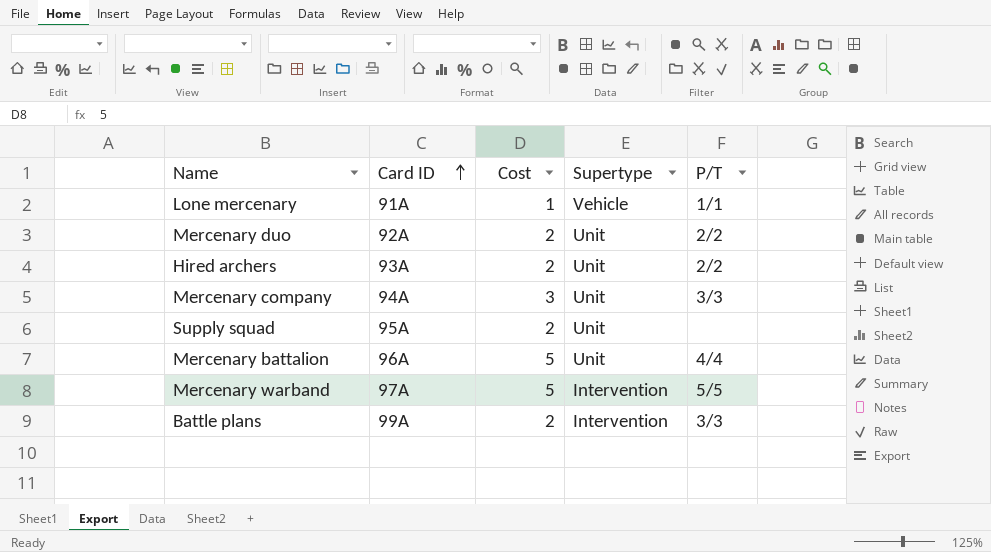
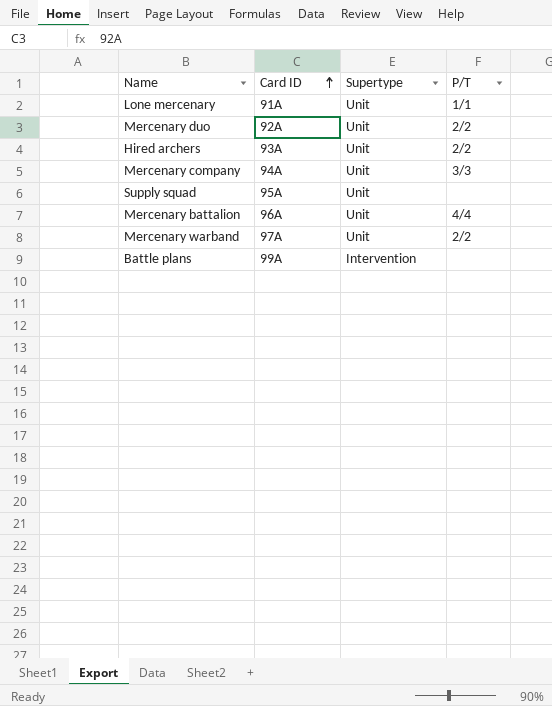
column Cost | position: 3 -> none
Lone mercenary | Supertype: Vehicle -> Unit
Mercenary warband | Supertype: Intervention -> Unit
Mercenary warband | P/T: 5/5 -> 2/2
Battle plans | P/T: 3/3 -> none

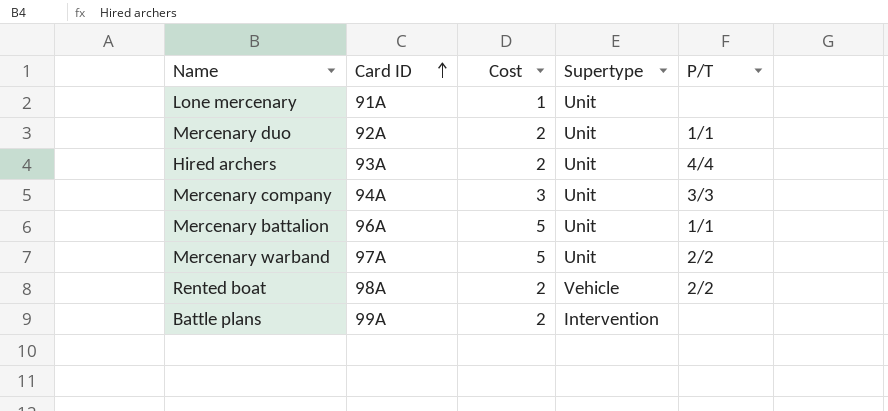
column Cost | position: none -> 3
row Supply squad: 95A | Unit | none -> none
Lone mercenary | P/T: 1/1 -> none
Mercenary duo | P/T: 2/2 -> 1/1
Hired archers | P/T: 2/2 -> 4/4
Mercenary battalion | P/T: 4/4 -> 1/1
row Rented boat: none -> 98A | 2 | Vehicle | 2/2

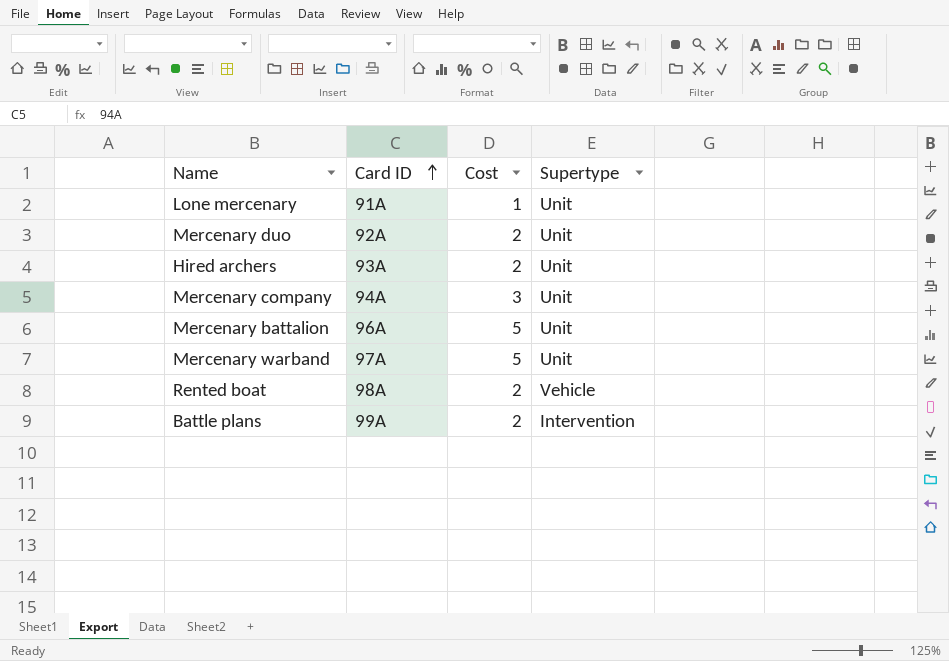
column P/T | position: 5 -> none

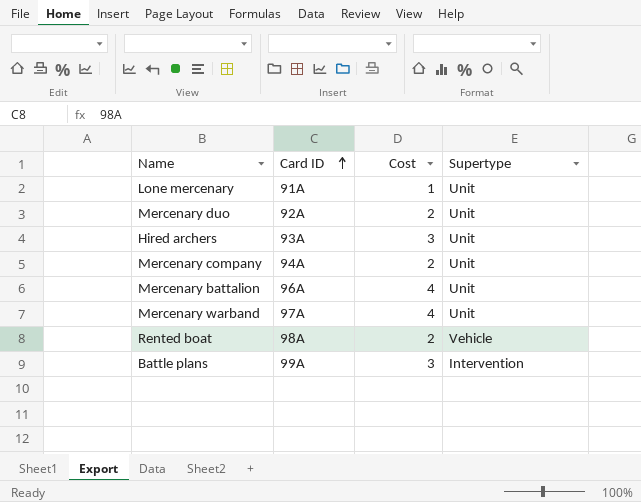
Hired archers | Cost: 2 -> 3
Mercenary company | Cost: 3 -> 2
Mercenary battalion | Cost: 5 -> 4
Mercenary warband | Cost: 5 -> 4
Battle plans | Cost: 2 -> 3

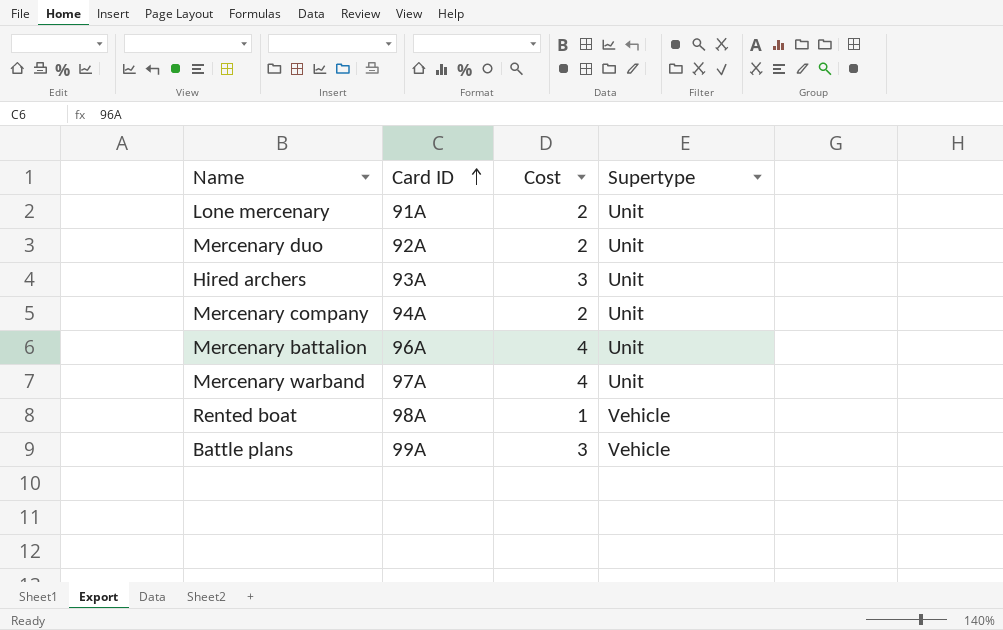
Lone mercenary | Cost: 1 -> 2
Rented boat | Cost: 2 -> 1
Battle plans | Supertype: Intervention -> Vehicle

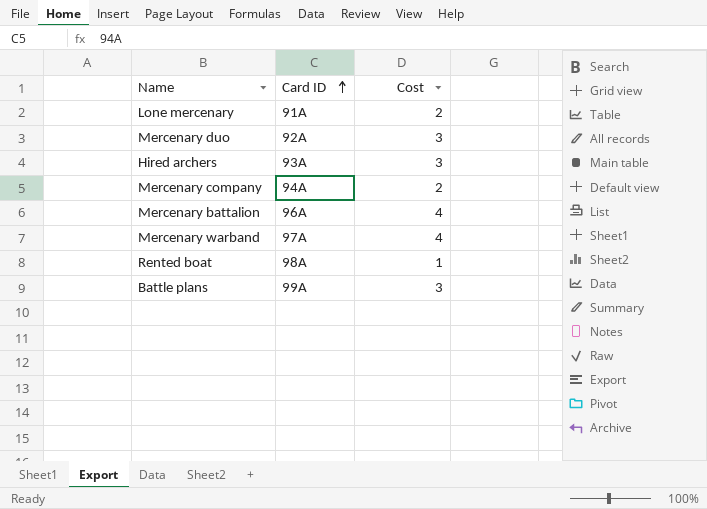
column Supertype | position: 4 -> none
Mercenary duo | Cost: 2 -> 3

